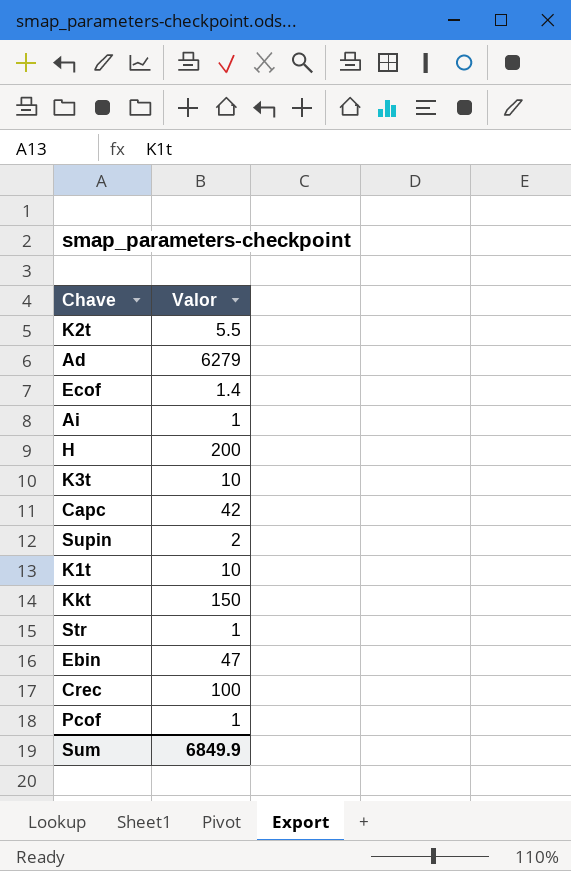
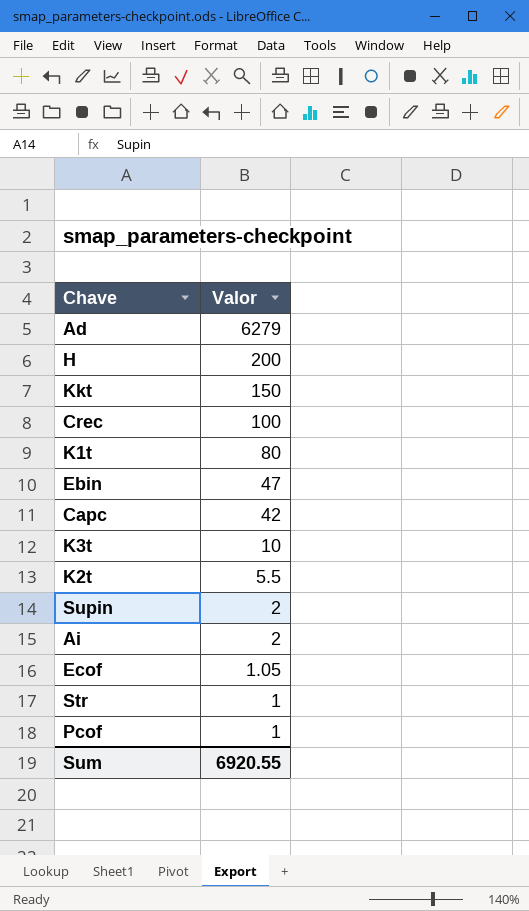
row order: none -> Valor descending
K1t | Valor: 10 -> 80
Ai | Valor: 1 -> 2
Ecof | Valor: 1.4 -> 1.05
Sum | Valor: 6849.9 -> 6920.55

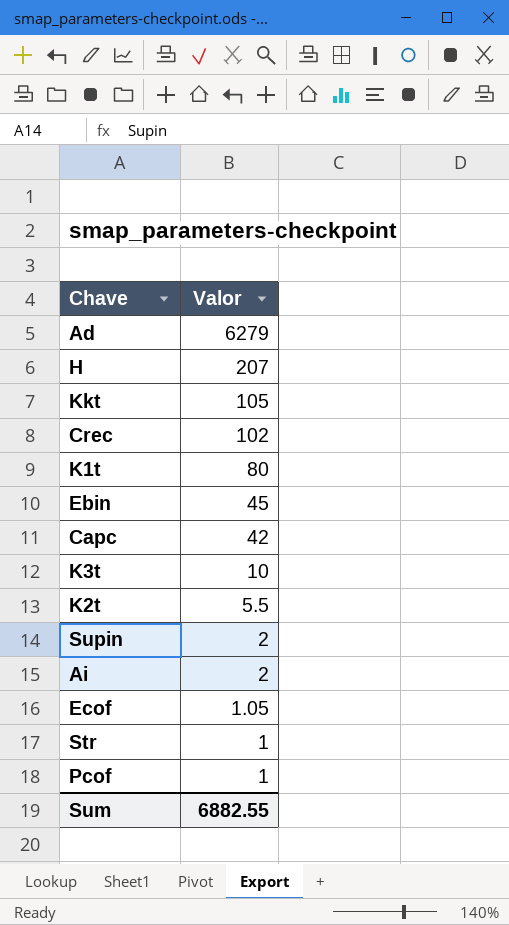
H | Valor: 200 -> 207
Kkt | Valor: 150 -> 105
Crec | Valor: 100 -> 102
Ebin | Valor: 47 -> 45
Sum | Valor: 6920.55 -> 6882.55

